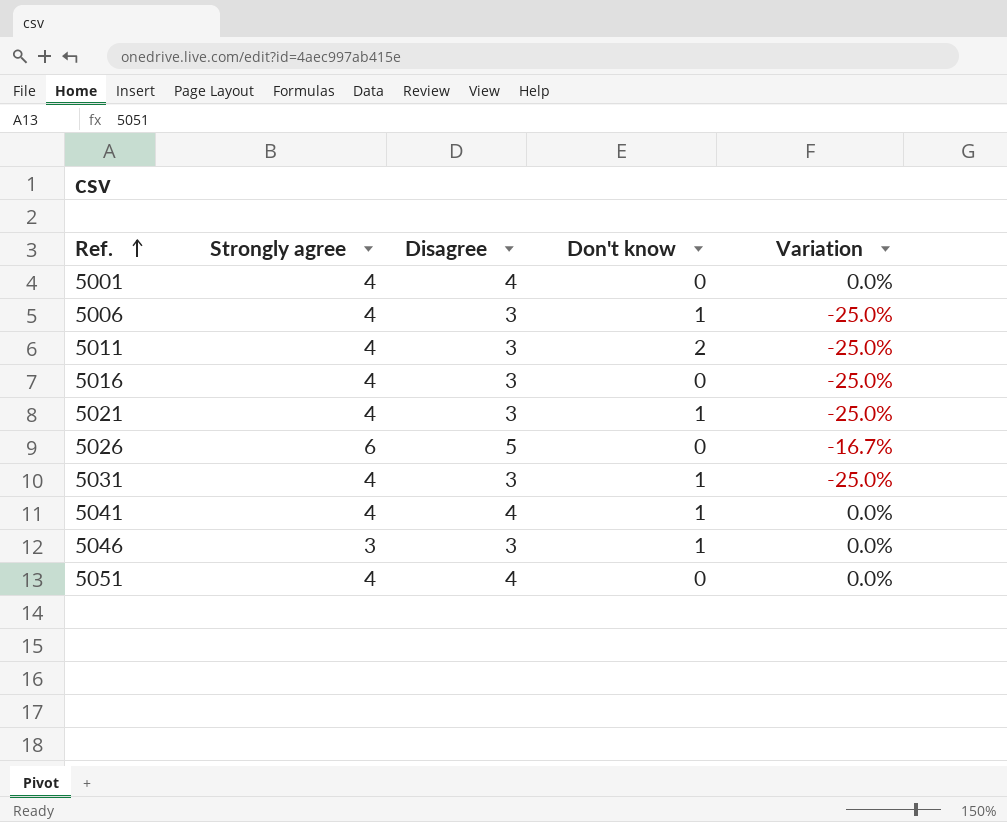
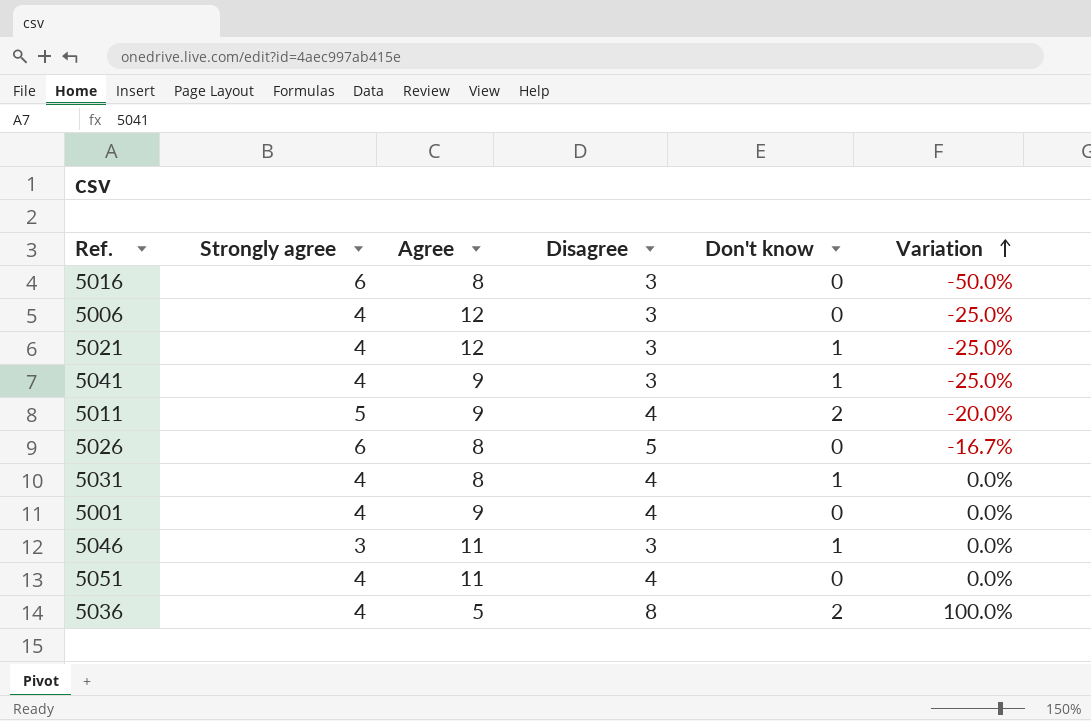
row order: Ref. ascending -> Variation ascending
column Agree | position: none -> 3
5016 | Strongly agree: 4 -> 6
5016 | Variation: -25.0% -> -50.0%
5006 | Don't know: 1 -> 0
5041 | Disagree: 4 -> 3
5041 | Variation: 0.0% -> -25.0%
5011 | Strongly agree: 4 -> 5
5011 | Disagree: 3 -> 4
5011 | Variation: -25.0% -> -20.0%
5031 | Disagree: 3 -> 4
5031 | Variation: -25.0% -> 0.0%
row 5036: none -> 4 | 5 | 8 | 2 | 100.0%

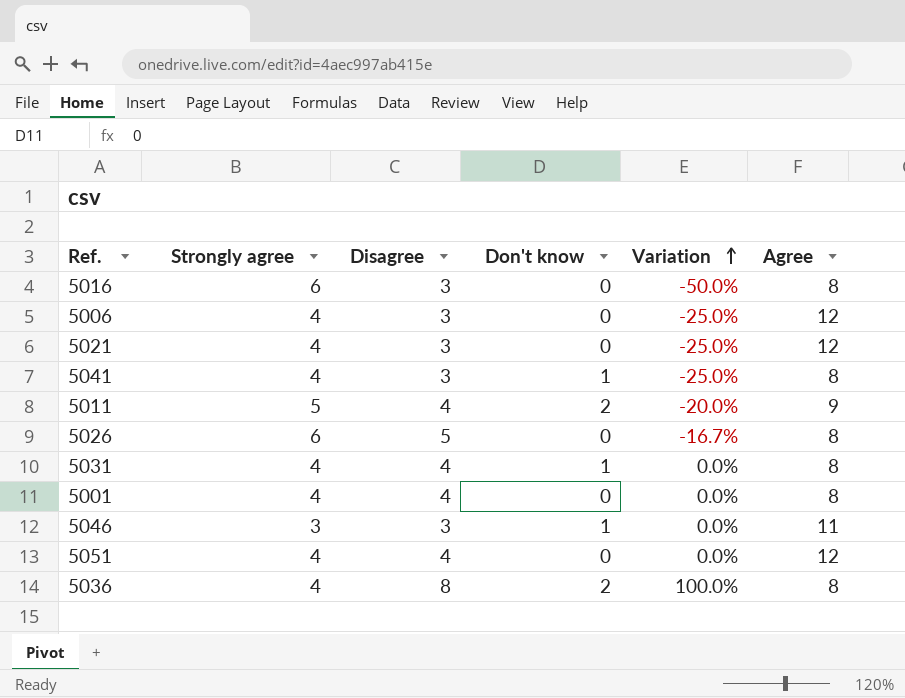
column Agree | position: 3 -> 6
5021 | Don't know: 1 -> 0
5041 | Agree: 9 -> 8
5001 | Agree: 9 -> 8
5051 | Agree: 11 -> 12
5036 | Agree: 5 -> 8

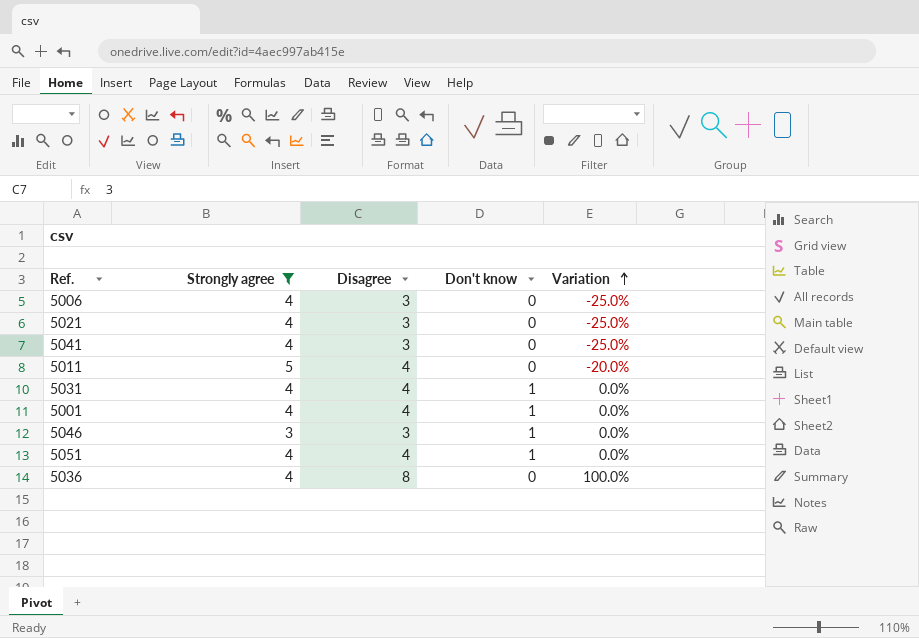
filter: none -> Strongly agree != 6
column Agree | position: 6 -> none
5041 | Don't know: 1 -> 0
5011 | Don't know: 2 -> 0
5001 | Don't know: 0 -> 1
5051 | Don't know: 0 -> 1
5036 | Don't know: 2 -> 0

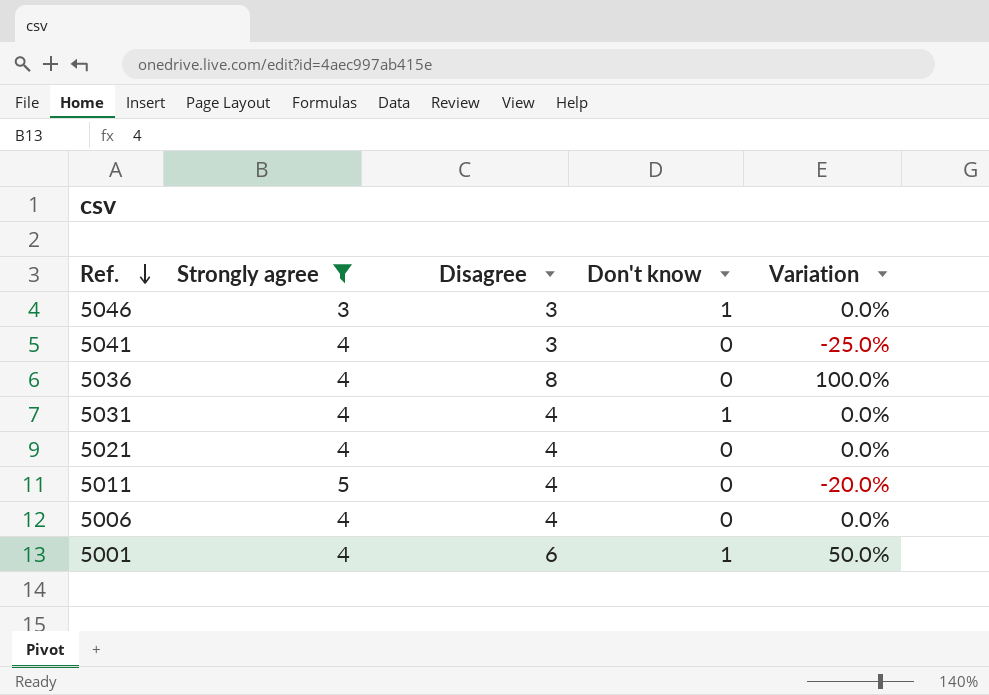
row order: Variation ascending -> Ref. descending
row 5051: 4 | 4 | 1 | 0.0% -> none
5021 | Disagree: 3 -> 4
5021 | Variation: -25.0% -> 0.0%
5006 | Disagree: 3 -> 4
5006 | Variation: -25.0% -> 0.0%
5001 | Disagree: 4 -> 6
5001 | Variation: 0.0% -> 50.0%

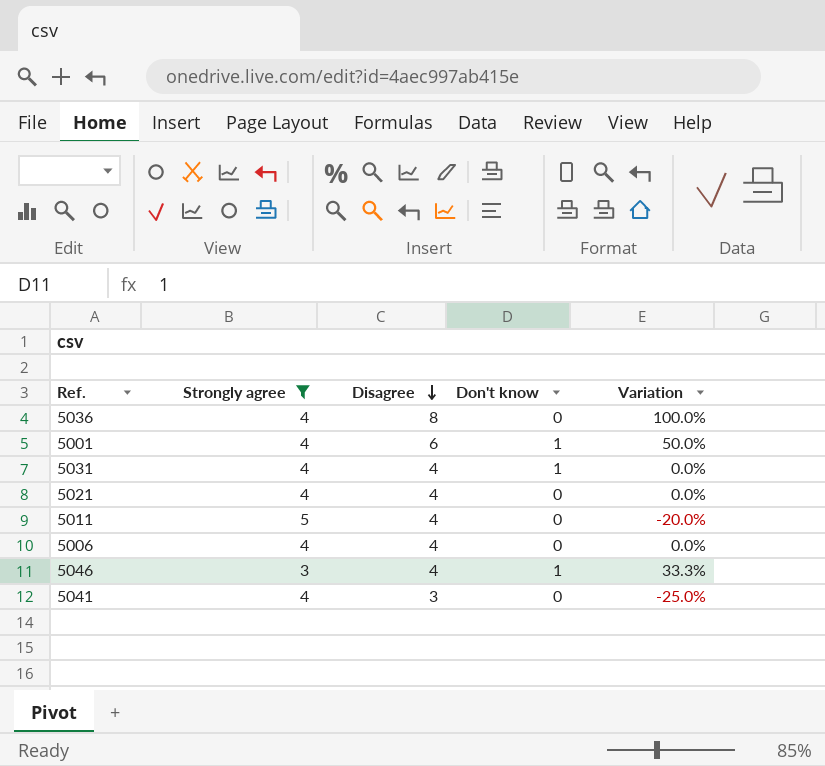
row order: Ref. descending -> Disagree descending
5046 | Disagree: 3 -> 4
5046 | Variation: 0.0% -> 33.3%

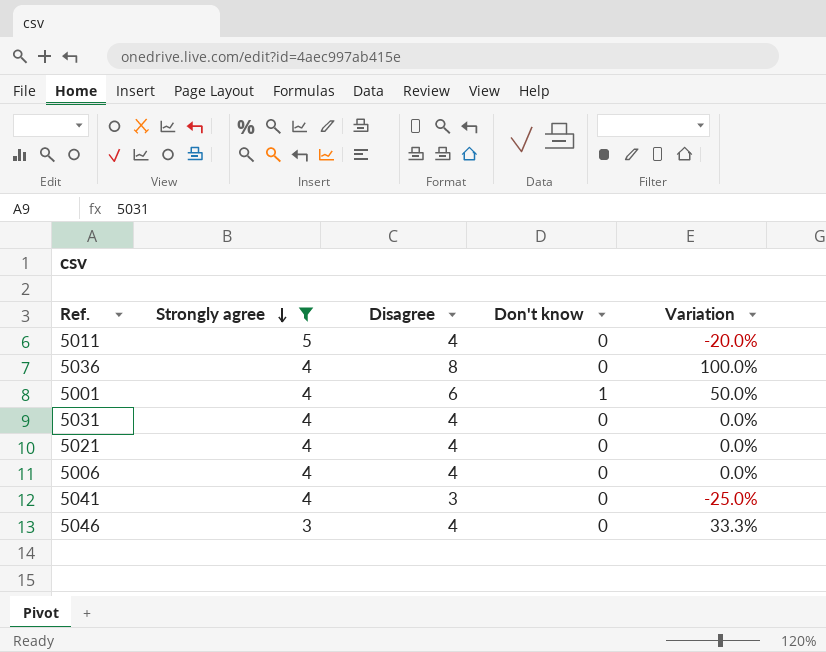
row order: Disagree descending -> Strongly agree descending
5031 | Don't know: 1 -> 0
5046 | Don't know: 1 -> 0

